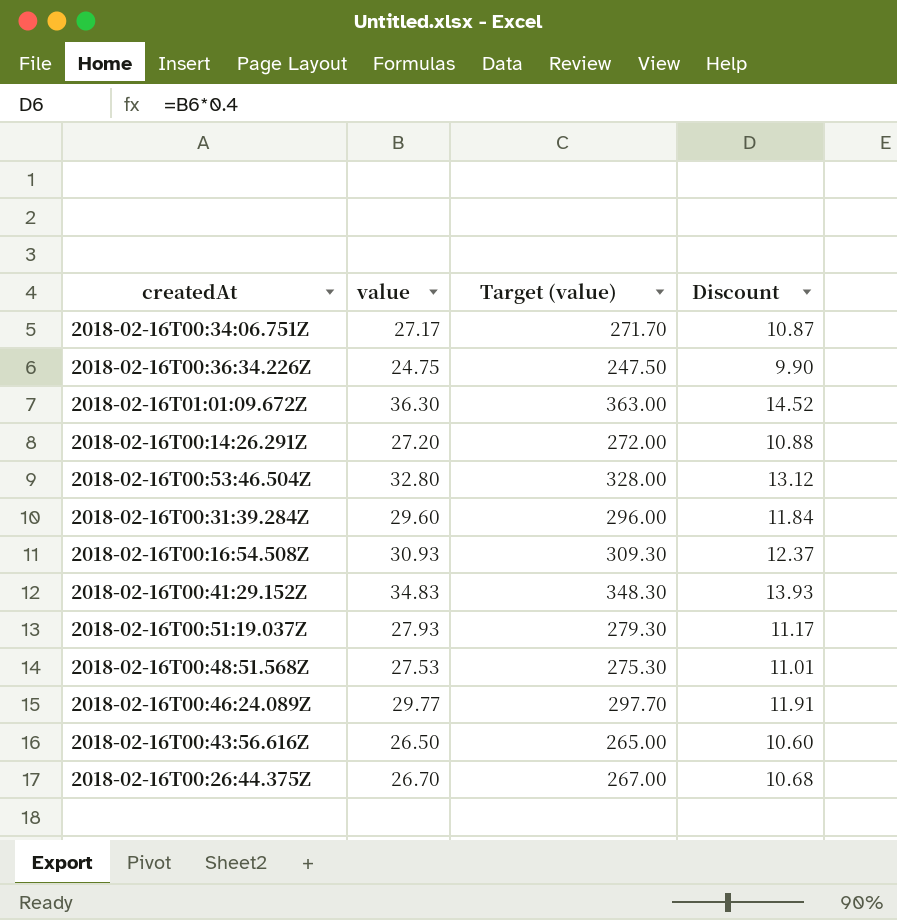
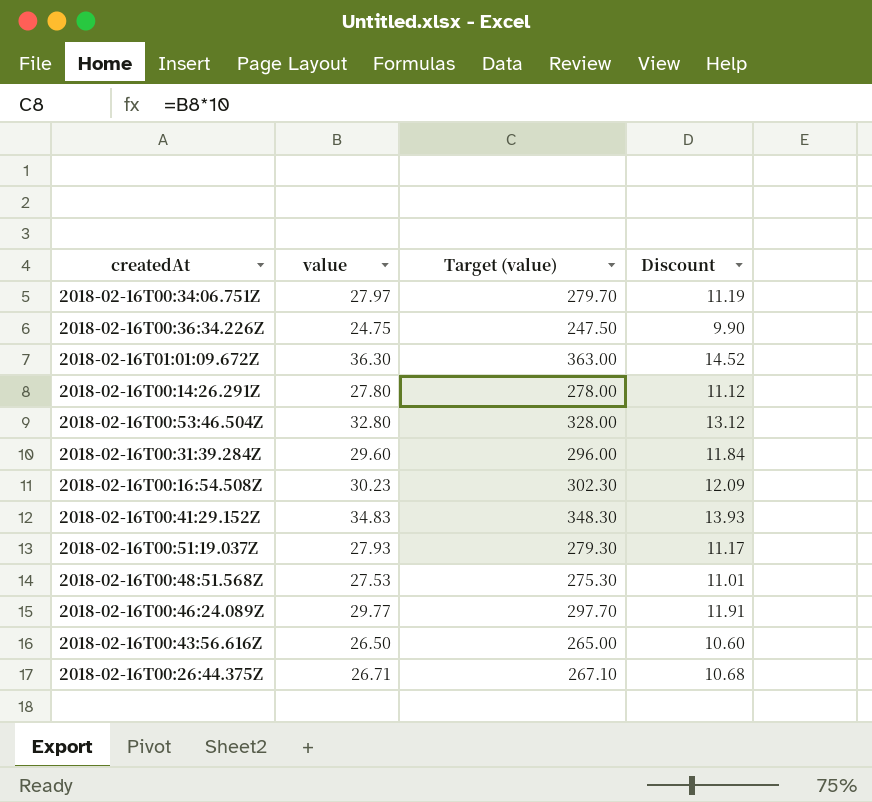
2018-02-16T00:34:06.751Z | value: 27.17 -> 27.97
2018-02-16T00:34:06.751Z | Target (value): 271.70 -> 279.70
2018-02-16T00:34:06.751Z | Discount: 10.87 -> 11.19
2018-02-16T00:14:26.291Z | value: 27.20 -> 27.80
2018-02-16T00:14:26.291Z | Target (value): 272.00 -> 278.00
2018-02-16T00:14:26.291Z | Discount: 10.88 -> 11.12
2018-02-16T00:16:54.508Z | value: 30.93 -> 30.23
2018-02-16T00:16:54.508Z | Target (value): 309.30 -> 302.30
2018-02-16T00:16:54.508Z | Discount: 12.37 -> 12.09
2018-02-16T00:26:44.375Z | value: 26.70 -> 26.71
2018-02-16T00:26:44.375Z | Target (value): 267.00 -> 267.10

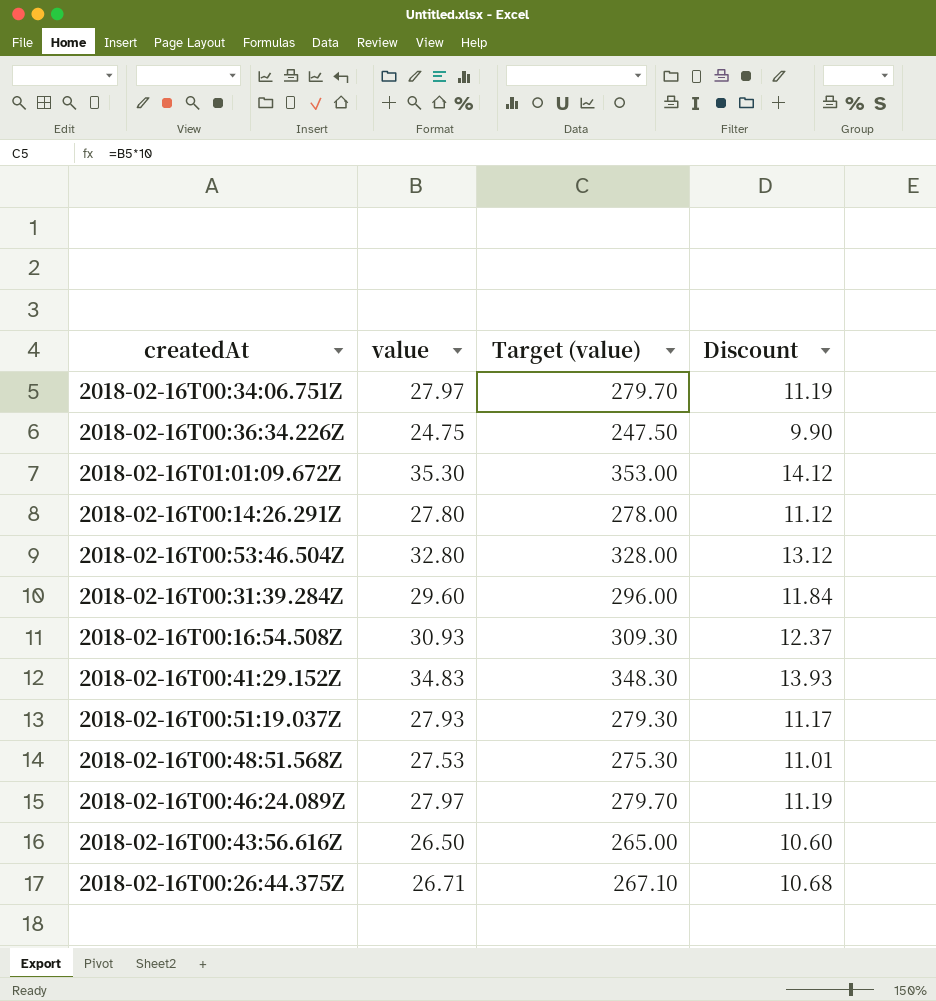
2018-02-16T01:01:09.672Z | value: 36.30 -> 35.30
2018-02-16T01:01:09.672Z | Target (value): 363.00 -> 353.00
2018-02-16T01:01:09.672Z | Discount: 14.52 -> 14.12
2018-02-16T00:16:54.508Z | value: 30.23 -> 30.93
2018-02-16T00:16:54.508Z | Target (value): 302.30 -> 309.30
2018-02-16T00:16:54.508Z | Discount: 12.09 -> 12.37
2018-02-16T00:46:24.089Z | value: 29.77 -> 27.97
2018-02-16T00:46:24.089Z | Target (value): 297.70 -> 279.70
2018-02-16T00:46:24.089Z | Discount: 11.91 -> 11.19

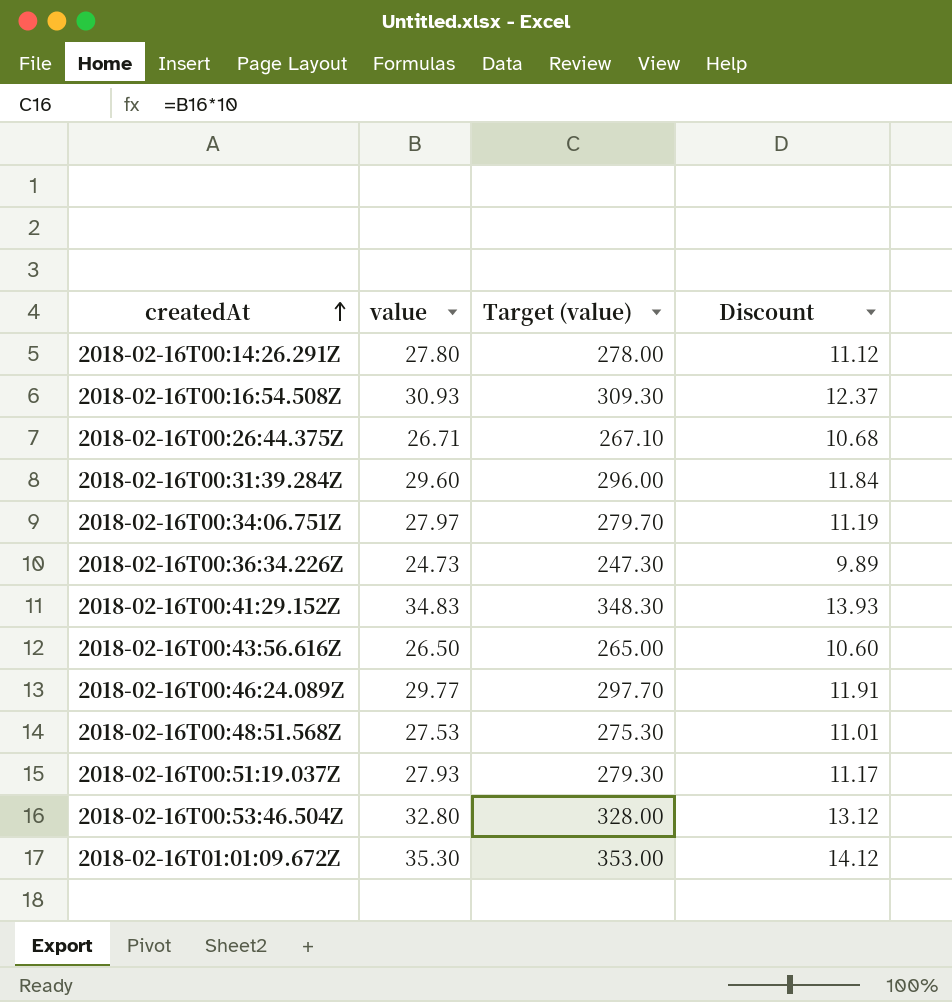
row order: none -> createdAt ascending
2018-02-16T00:36:34.226Z | value: 24.75 -> 24.73
2018-02-16T00:36:34.226Z | Target (value): 247.50 -> 247.30
2018-02-16T00:36:34.226Z | Discount: 9.90 -> 9.89
2018-02-16T00:46:24.089Z | value: 27.97 -> 29.77
2018-02-16T00:46:24.089Z | Target (value): 279.70 -> 297.70
2018-02-16T00:46:24.089Z | Discount: 11.19 -> 11.91

